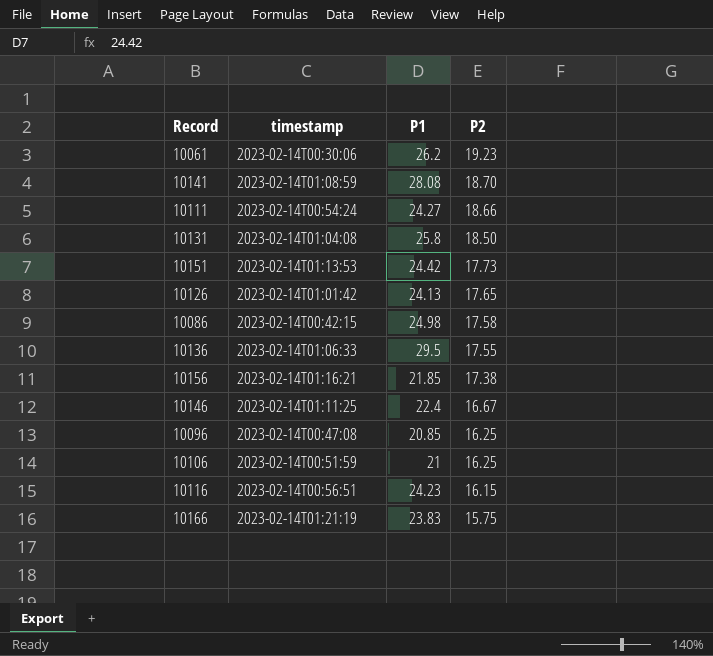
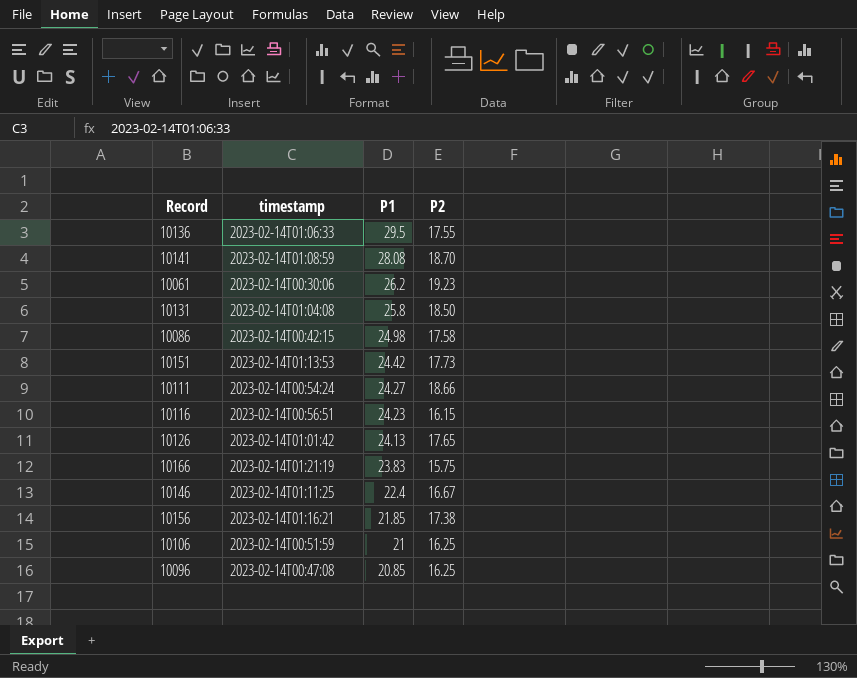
row order: P2 descending -> P1 descending

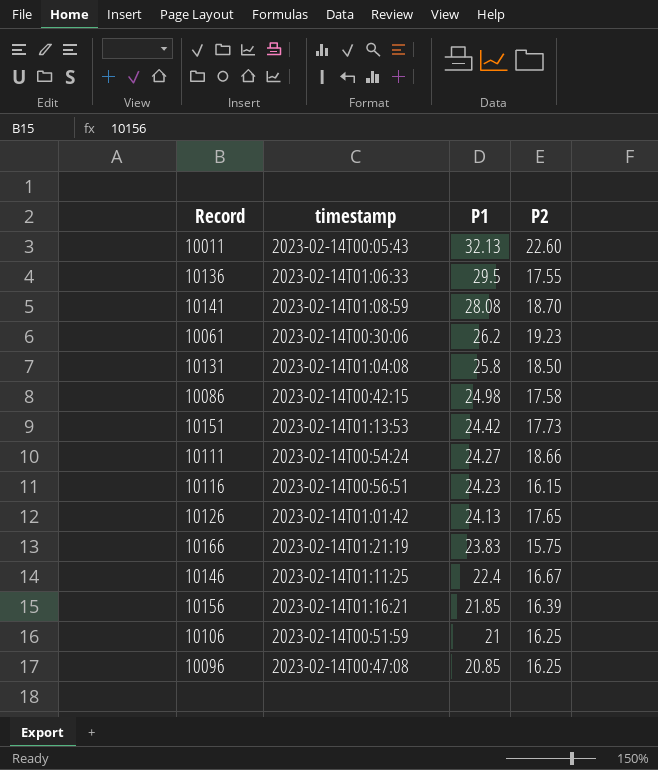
row 10011: none -> 2023-02-14T00:05:43 | 32.13 | 22.60
10156 | P2: 17.38 -> 16.39

